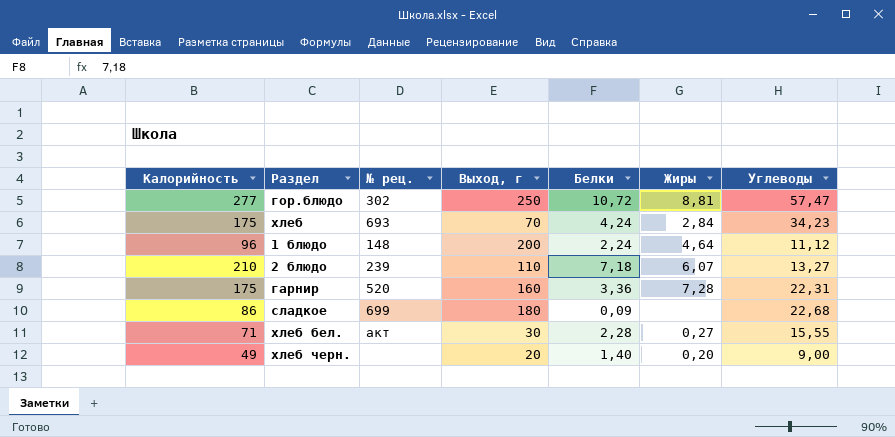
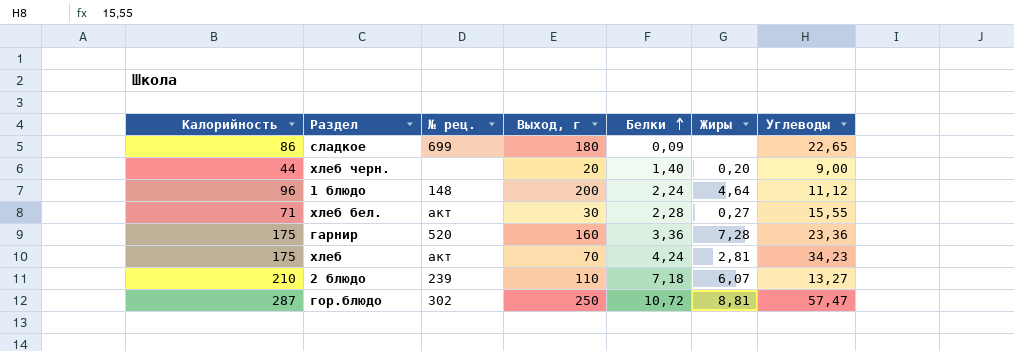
row order: none -> Белки ascending
сладкое | Углеводы: 22,68 -> 22,65
хлеб черн. | Калорийность: 49 -> 44
гарнир | Углеводы: 22,31 -> 23,36
хлеб | № рец.: 693 -> акт
хлеб | Жиры: 2,84 -> 2,81
гор.блюдо | Калорийность: 277 -> 287

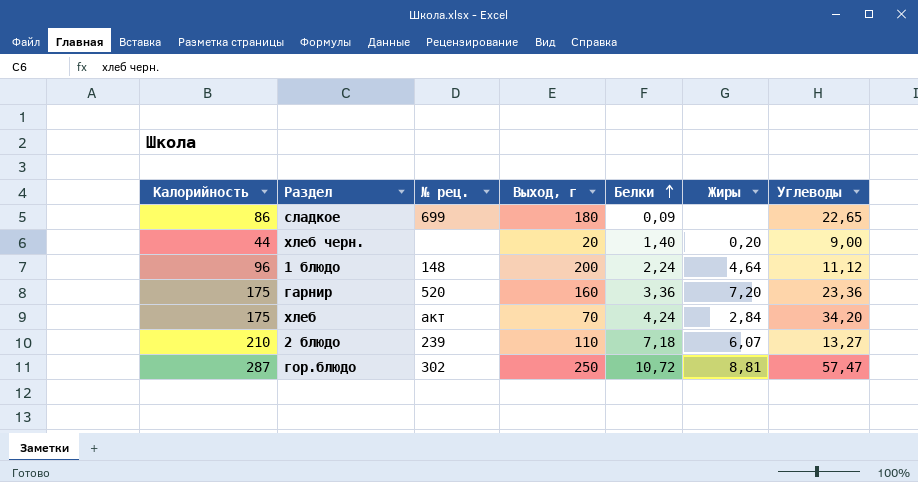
row хлеб бел.: 71 | акт | 30 | 2,28 | 0,27 | 15,55 -> none
гарнир | Жиры: 7,28 -> 7,20
хлеб | Жиры: 2,81 -> 2,84
хлеб | Углеводы: 34,23 -> 34,20

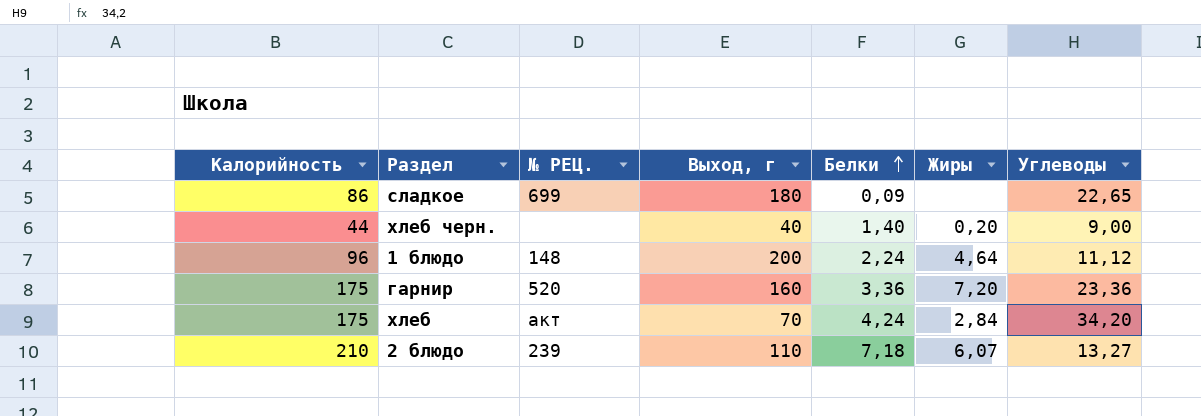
column name: № рец. -> № РЕЦ.
row гор.блюдо: 287 | 302 | 250 | 10,72 | 8,81 | 57,47 -> none
хлеб черн. | Выход, г: 20 -> 40

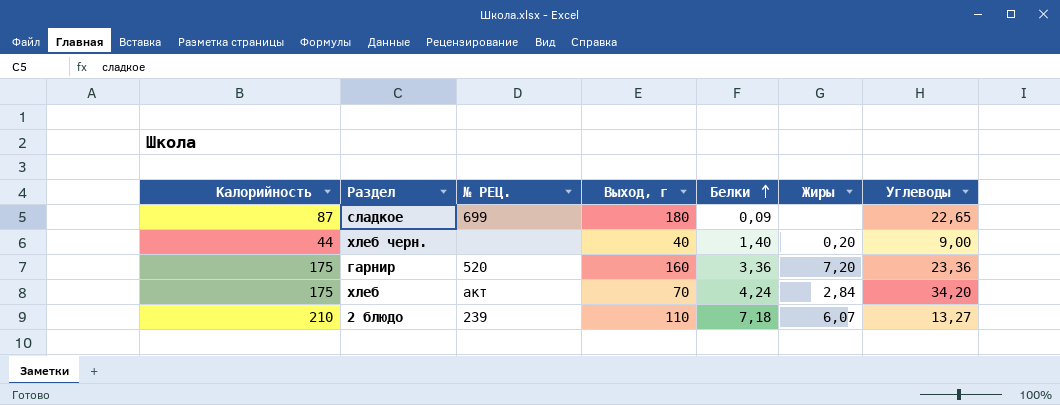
row 1 блюдо: 96 | 148 | 200 | 2,24 | 4,64 | 11,12 -> none
сладкое | Калорийность: 86 -> 87

